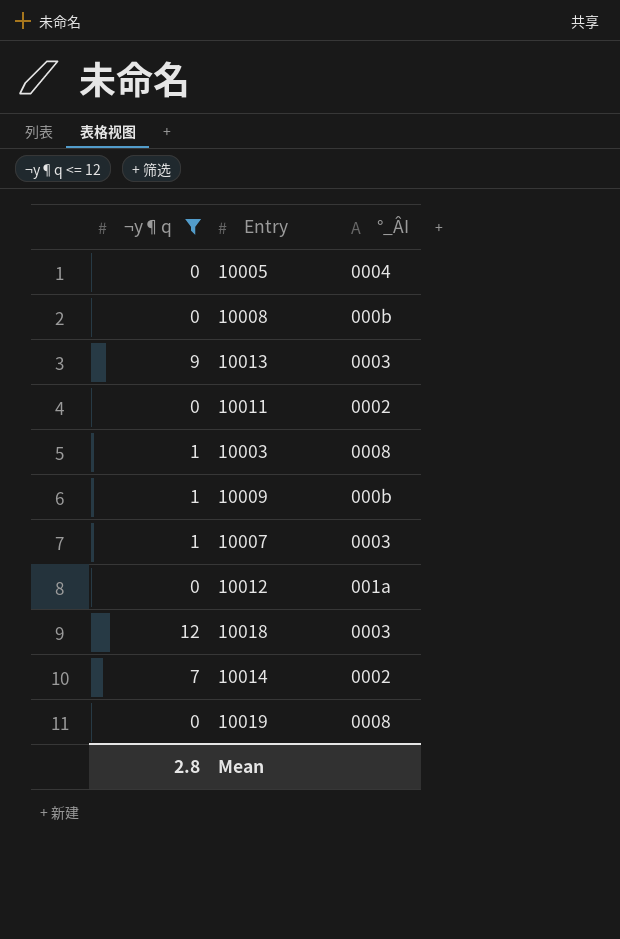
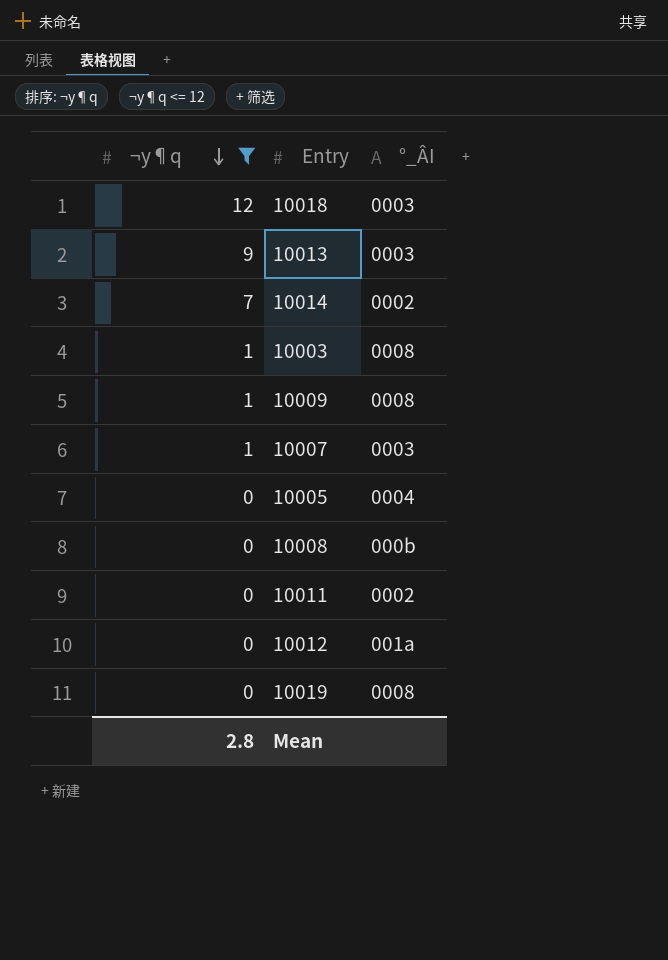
row order: none -> ¬y¶q descending
10009 | °_ÂI: 000b -> 0008

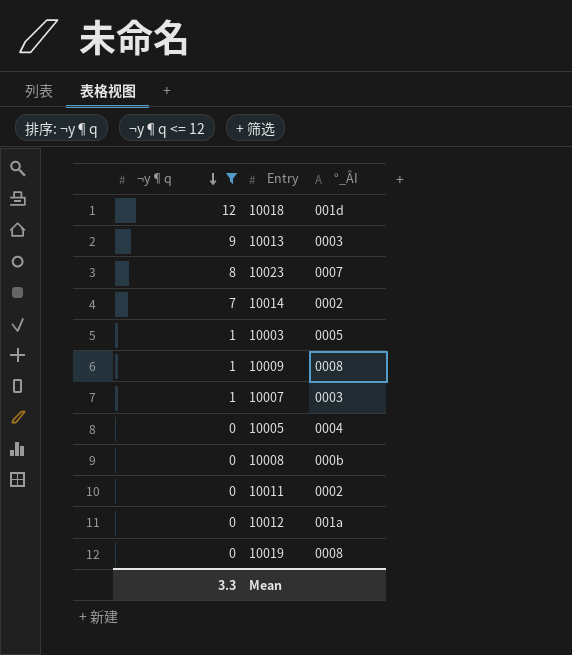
10018 | °_ÂI: 0003 -> 001d
row 10023: none -> 8 | 0007
10003 | °_ÂI: 0008 -> 0005
Mean | ¬y¶q: 2.8 -> 3.3

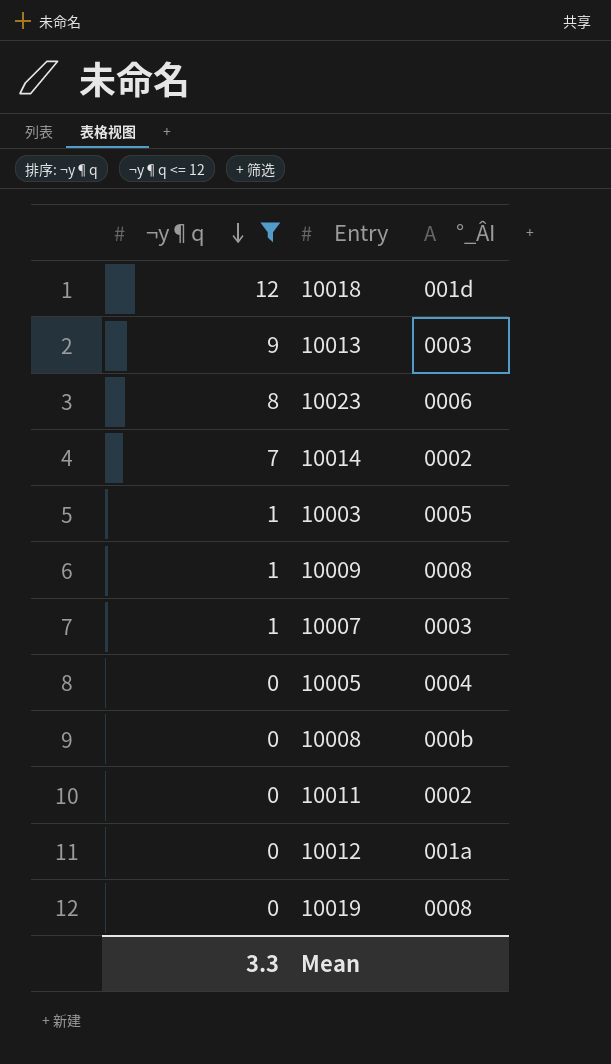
10023 | °_ÂI: 0007 -> 0006

